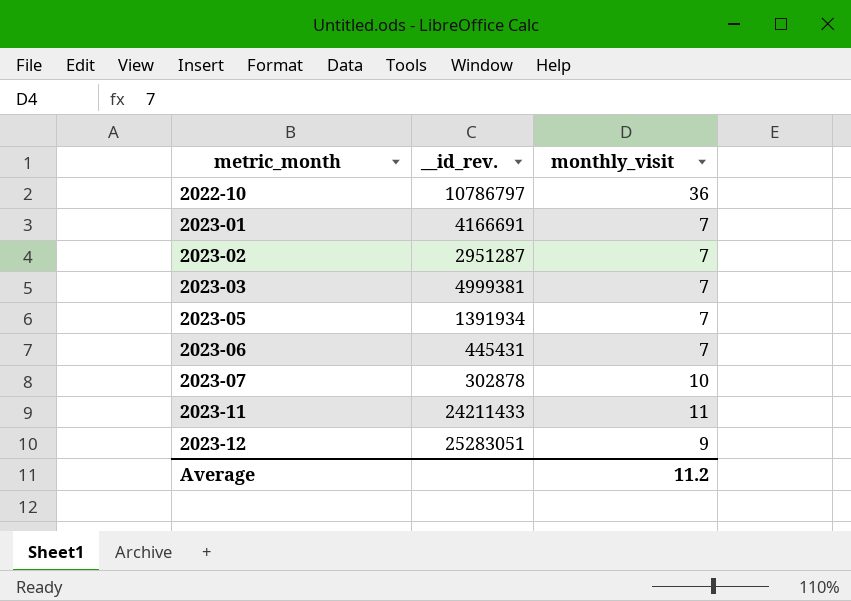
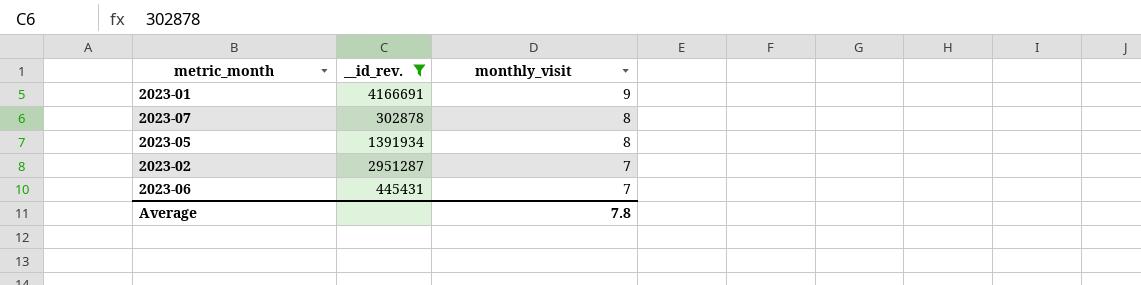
filter: none -> __id_rev. <= 4166691
row order: metric_month ascending -> monthly_visit descending
2023-01 | monthly_visit: 7 -> 9
2023-07 | monthly_visit: 10 -> 8
2023-05 | monthly_visit: 7 -> 8
Average | monthly_visit: 11.2 -> 7.8

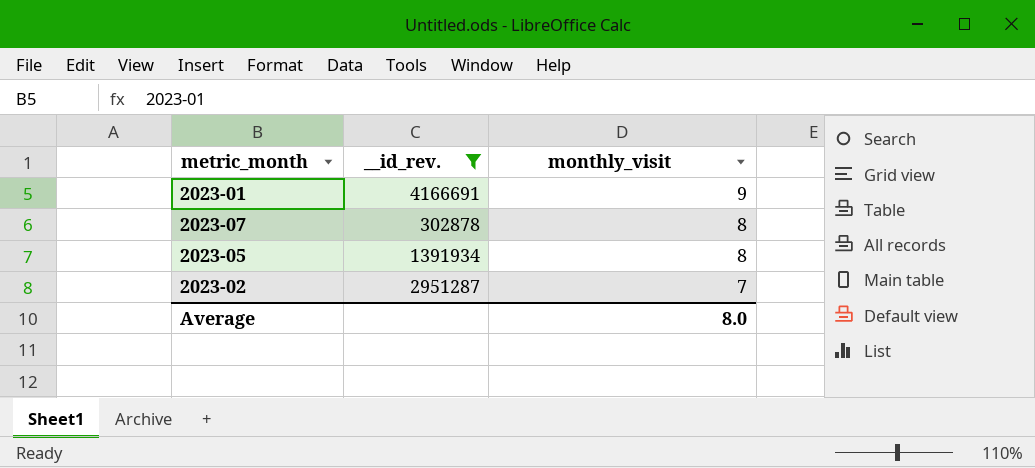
row 2023-06: 445431 | 7 -> none
Average | monthly_visit: 7.8 -> 8.0

